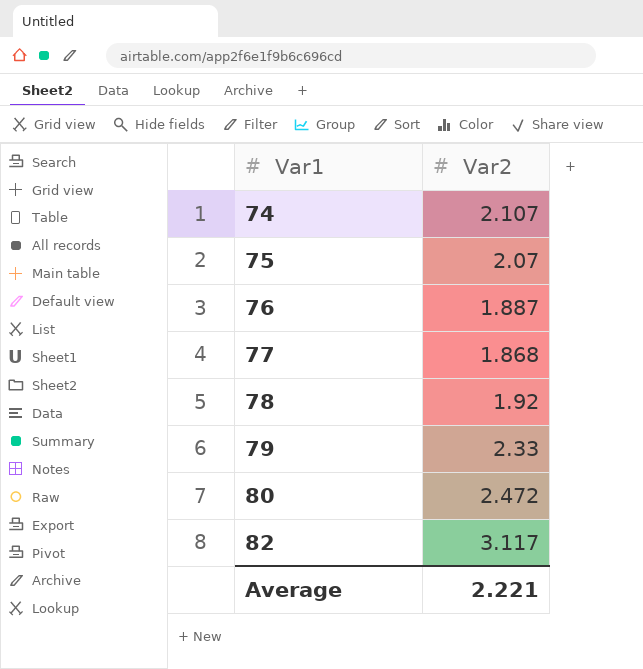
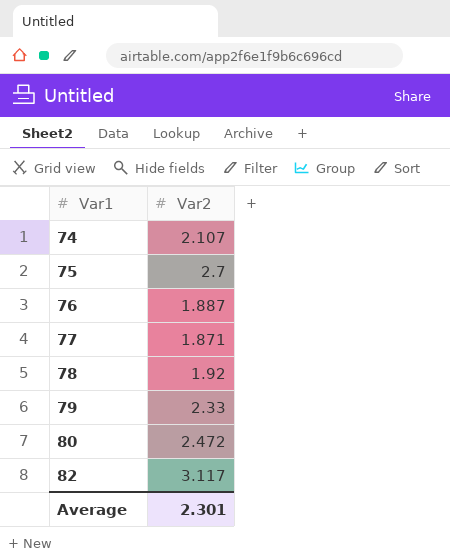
75 | Var2: 2.07 -> 2.7
77 | Var2: 1.868 -> 1.871
Average | Var2: 2.221 -> 2.301

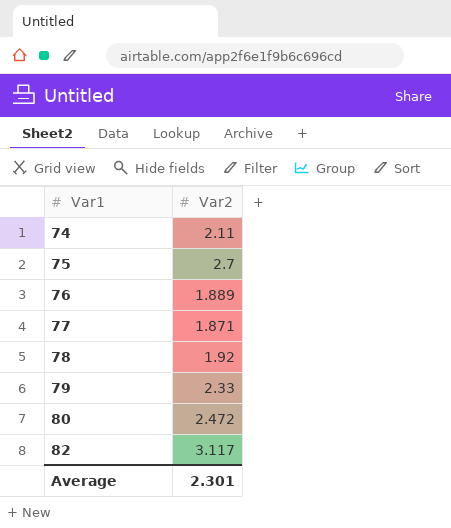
74 | Var2: 2.107 -> 2.11
76 | Var2: 1.887 -> 1.889

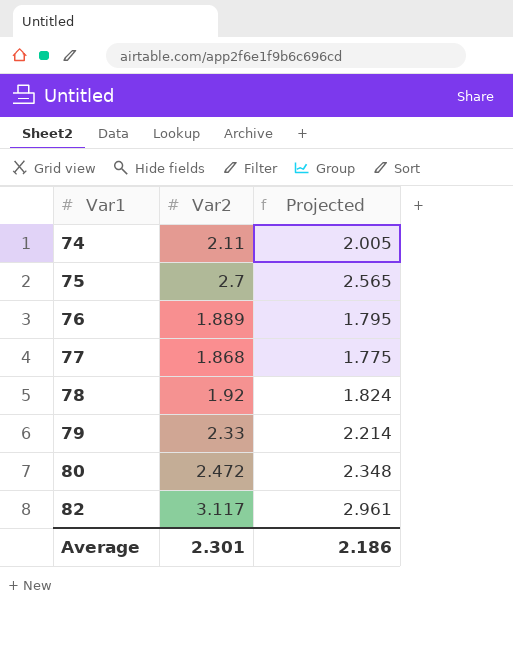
column Projected | formula: none -> [Var2] * 0.95
77 | Var2: 1.871 -> 1.868

